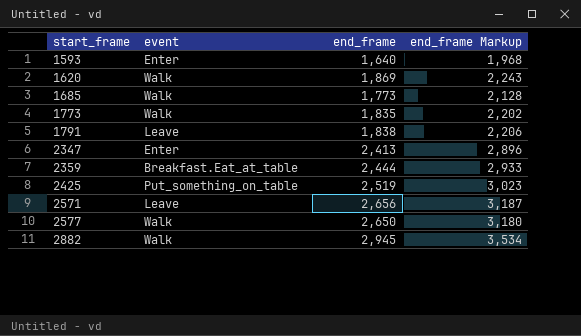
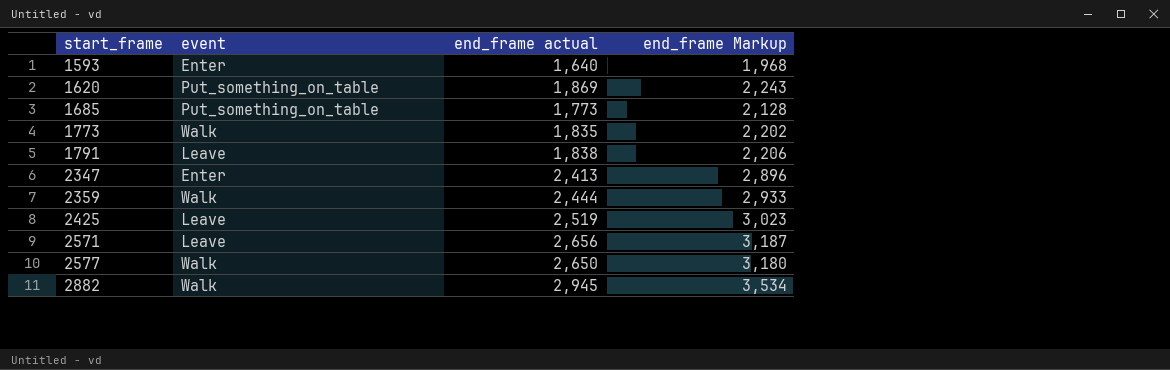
column name: end_frame -> end_frame actual
1620 | event: Walk -> Put_something_on_table
1685 | event: Walk -> Put_something_on_table
2359 | event: Breakfast.Eat_at_table -> Walk
2425 | event: Put_something_on_table -> Leave

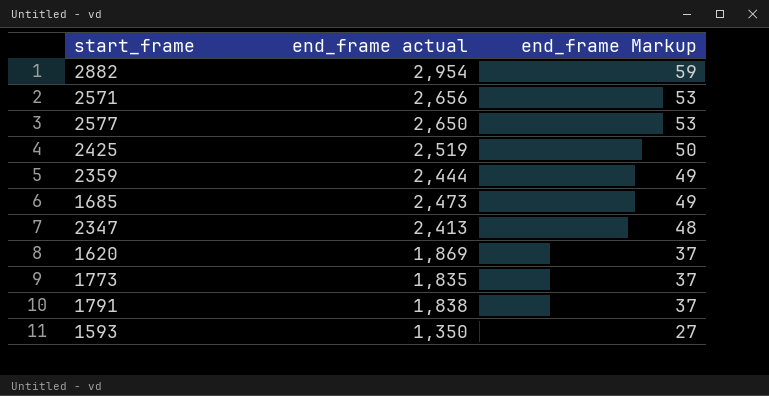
row order: start_frame ascending -> end_frame Markup descending
column event | position: 2 -> none
column end_frame Markup | formula: [end_frame actual] * 1.2 -> [end_frame actual] * 0.02
2882 | end_frame actual: 2,945 -> 2,954
1685 | end_frame actual: 1,773 -> 2,473
1593 | end_frame actual: 1,640 -> 1,350

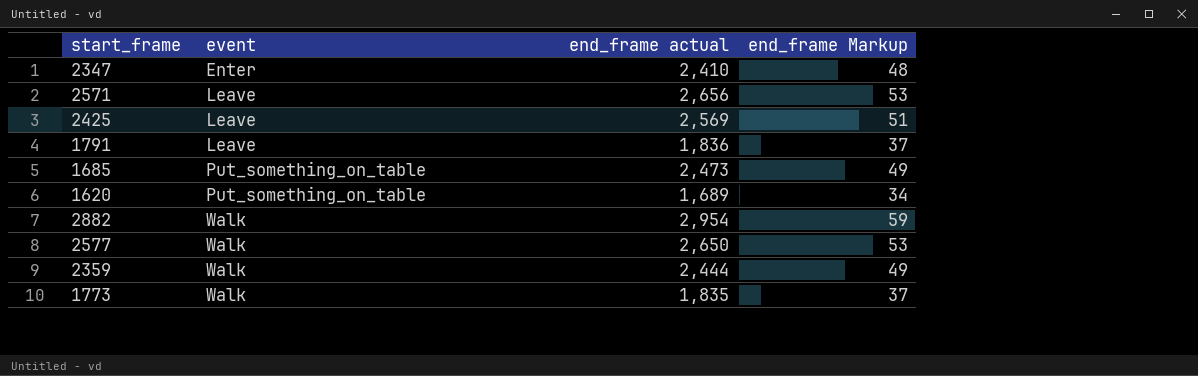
row order: end_frame Markup descending -> event ascending
column event | position: none -> 2
row 1593: 1,350 | 27 -> none
2347 | end_frame actual: 2,413 -> 2,410
2425 | end_frame actual: 2,519 -> 2,569
2425 | end_frame Markup: 50 -> 51
1791 | end_frame actual: 1,838 -> 1,836
1620 | end_frame actual: 1,869 -> 1,689
1620 | end_frame Markup: 37 -> 34

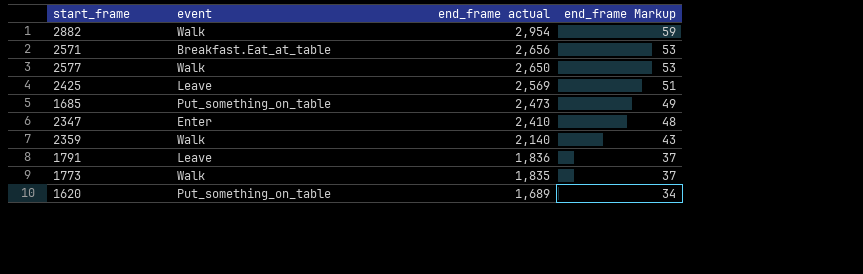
row order: event ascending -> end_frame actual descending
2571 | event: Leave -> Breakfast.Eat_at_table
2359 | end_frame actual: 2,444 -> 2,140
2359 | end_frame Markup: 49 -> 43

